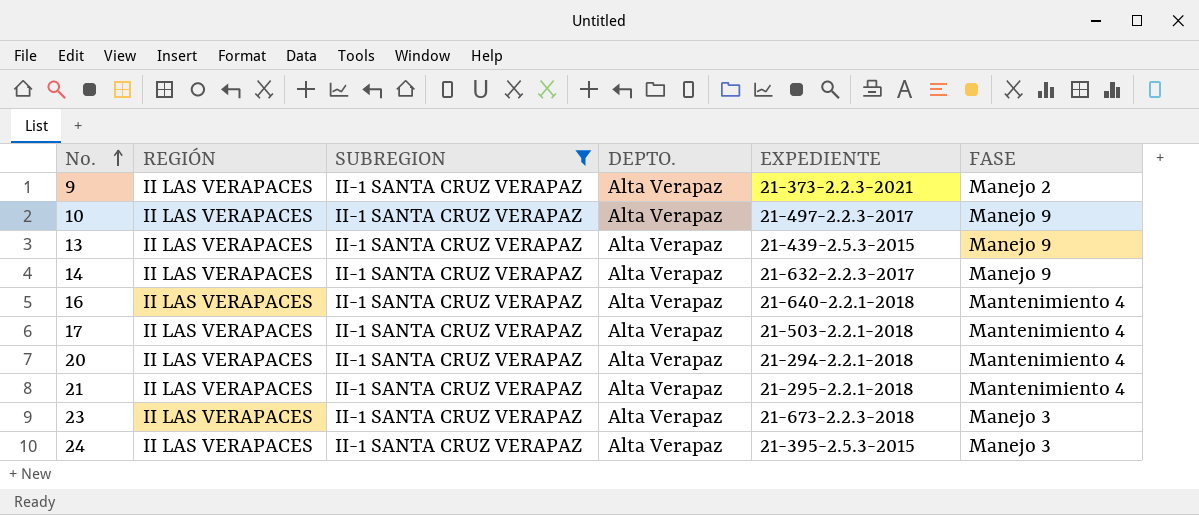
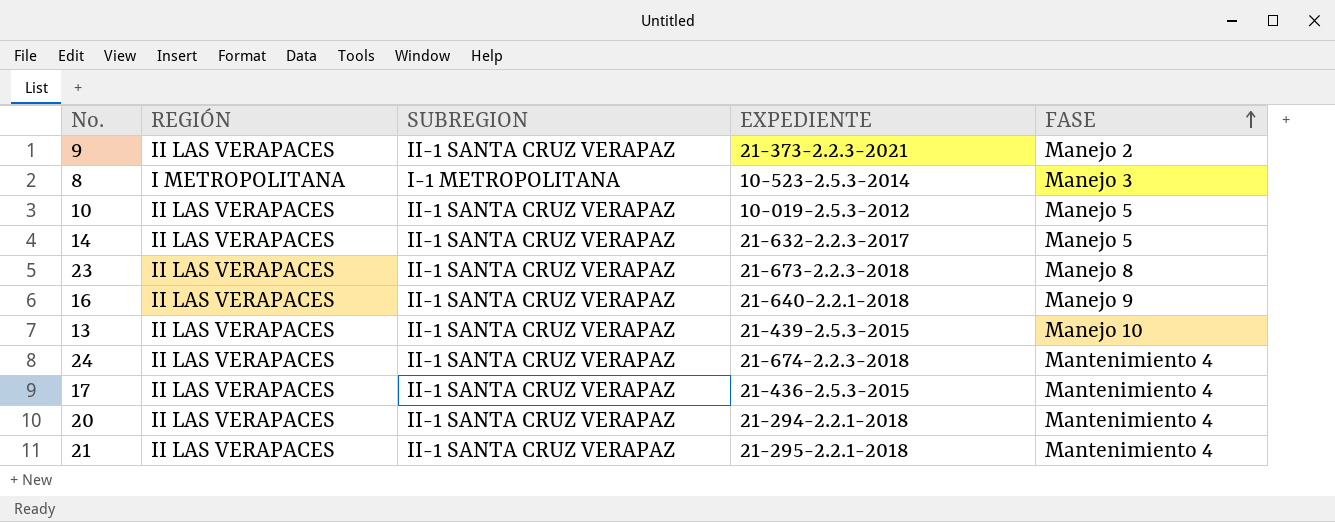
filter: SUBREGION = II-1 SANTA CRUZ VERAPAZ -> none
row order: No. ascending -> FASE ascending
column DEPTO. | position: 4 -> none
10 | EXPEDIENTE: 21-497-2.2.3-2017 -> 10-019-2.5.3-2012
10 | FASE: Manejo 9 -> Manejo 5
14 | FASE: Manejo 9 -> Manejo 5
23 | FASE: Manejo 3 -> Manejo 8
16 | FASE: Mantenimiento 4 -> Manejo 9
13 | FASE: Manejo 9 -> Manejo 10
24 | EXPEDIENTE: 21-395-2.5.3-2015 -> 21-674-2.2.3-2018
24 | FASE: Manejo 3 -> Mantenimiento 4
17 | EXPEDIENTE: 21-503-2.2.1-2018 -> 21-436-2.5.3-2015

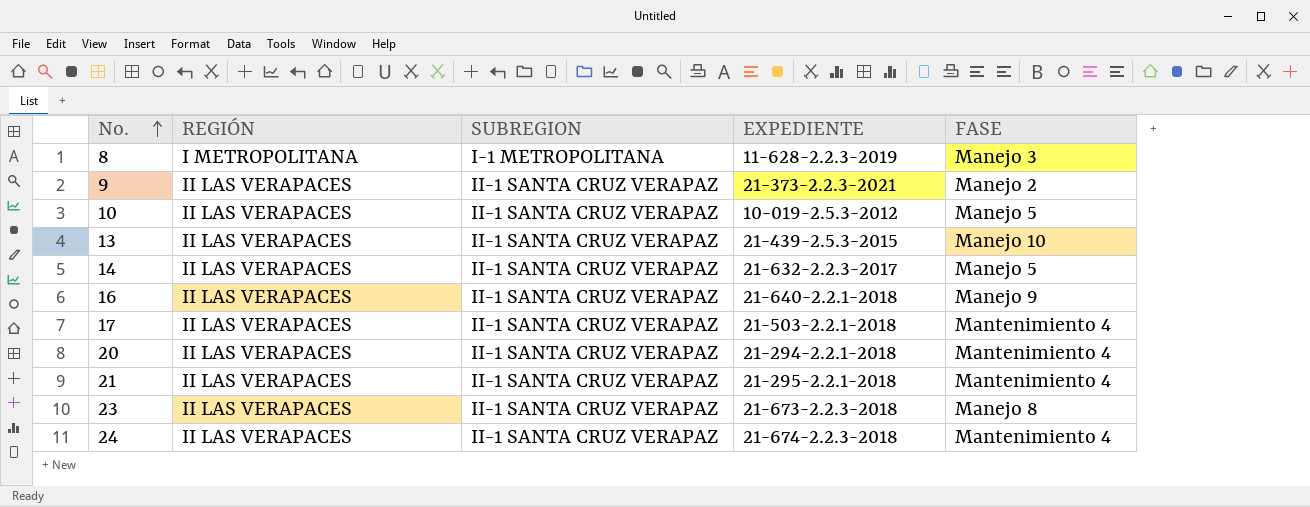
row order: FASE ascending -> No. ascending
8 | EXPEDIENTE: 10-523-2.5.3-2014 -> 11-628-2.2.3-2019
17 | EXPEDIENTE: 21-436-2.5.3-2015 -> 21-503-2.2.1-2018

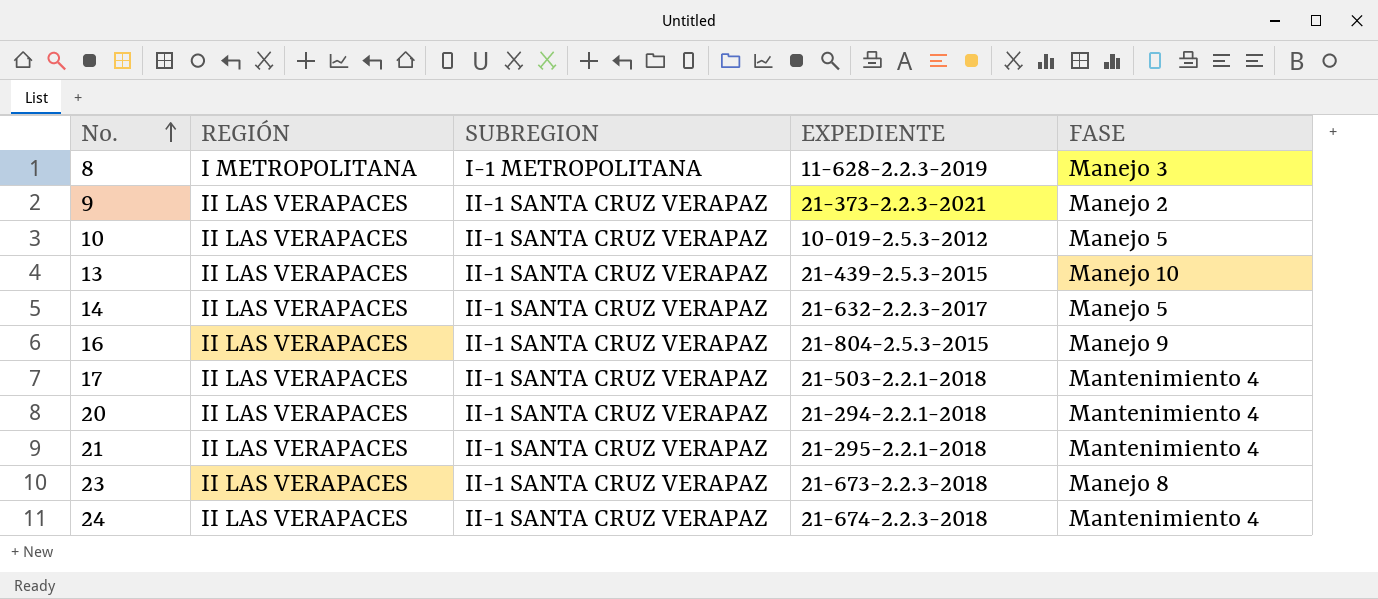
16 | EXPEDIENTE: 21-640-2.2.1-2018 -> 21-804-2.5.3-2015

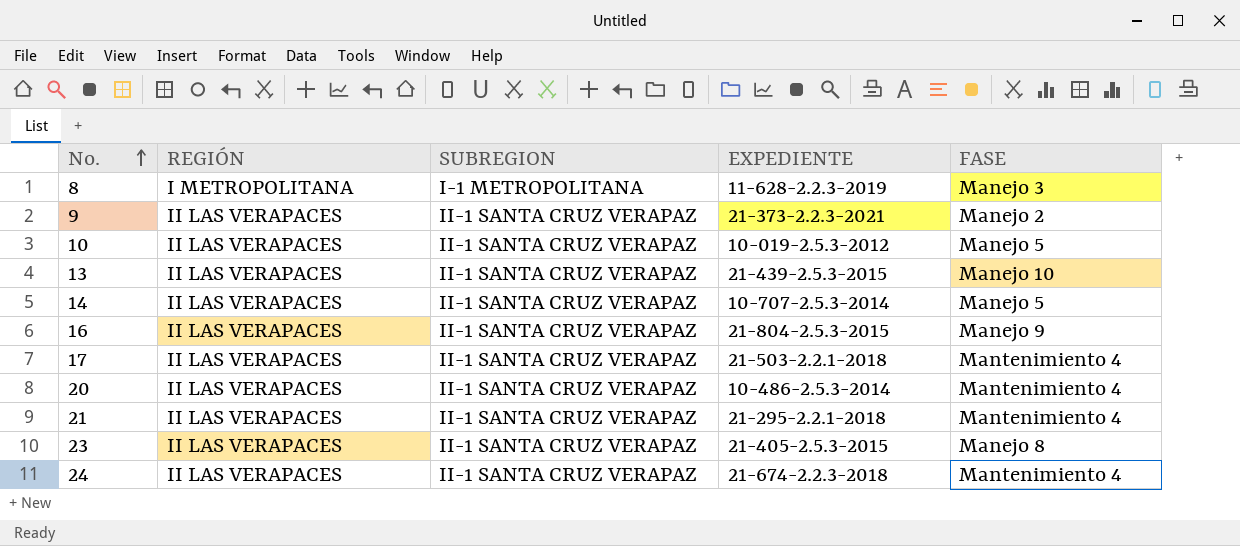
14 | EXPEDIENTE: 21-632-2.2.3-2017 -> 10-707-2.5.3-2014
20 | EXPEDIENTE: 21-294-2.2.1-2018 -> 10-486-2.5.3-2014
23 | EXPEDIENTE: 21-673-2.2.3-2018 -> 21-405-2.5.3-2015

